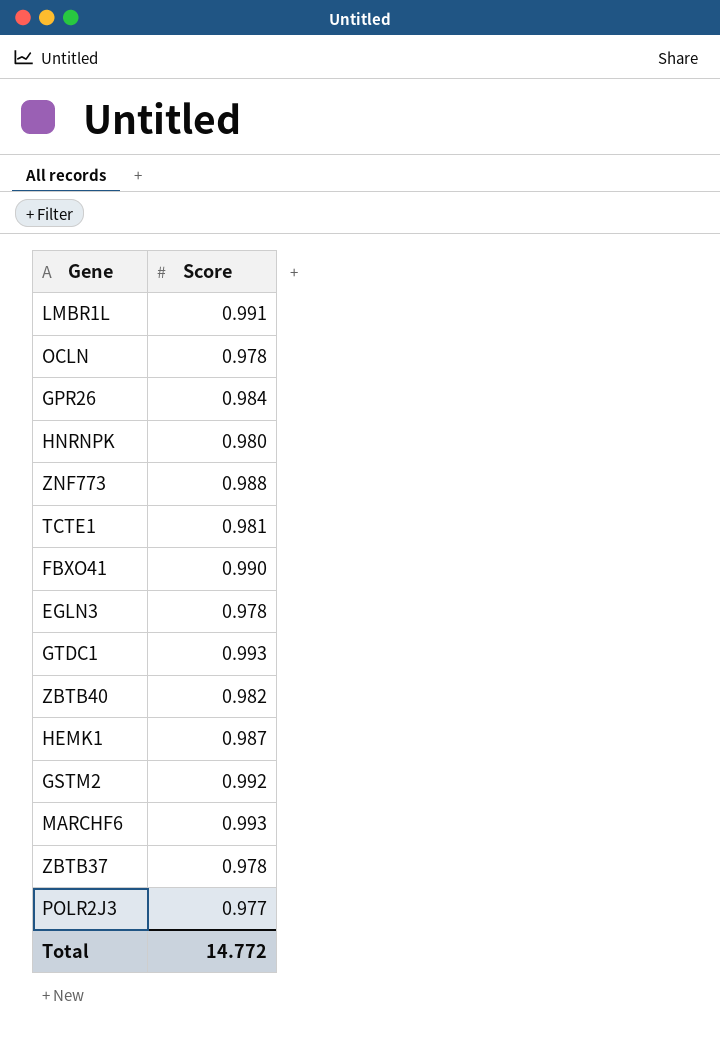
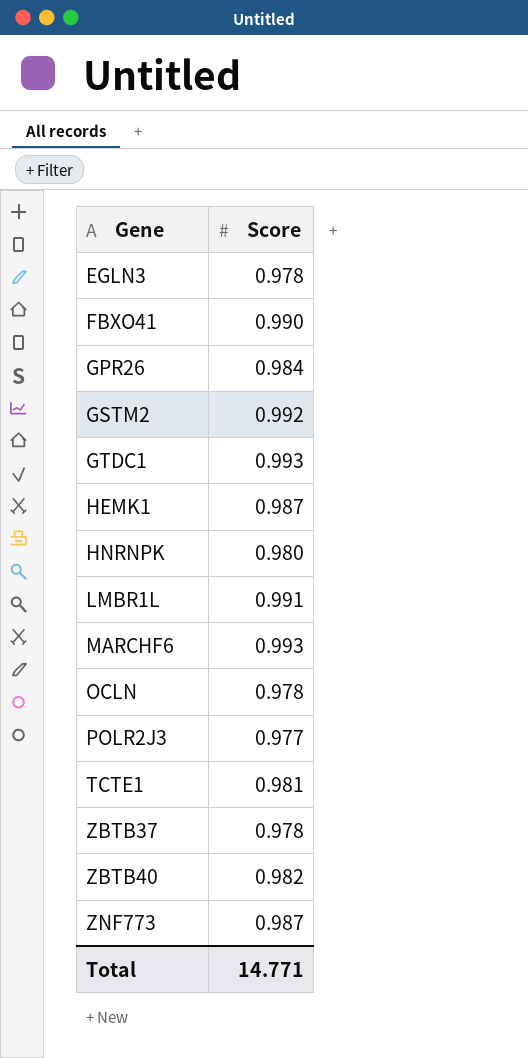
row order: none -> Gene ascending
ZNF773 | Score: 0.988 -> 0.987
Total | Score: 14.772 -> 14.771

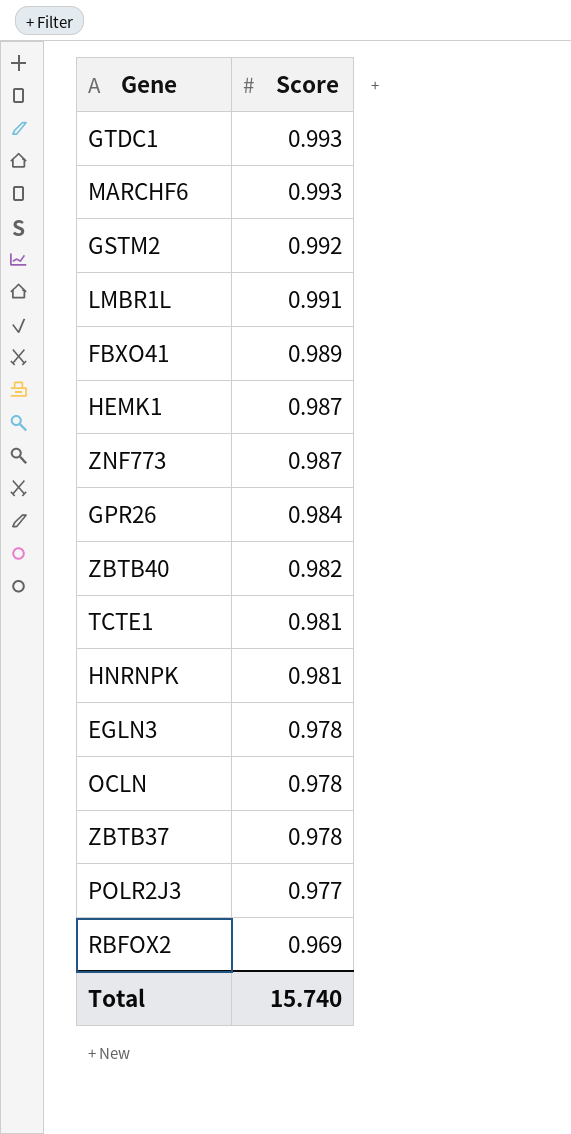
row order: Gene ascending -> Score descending
FBXO41 | Score: 0.990 -> 0.989
HNRNPK | Score: 0.980 -> 0.981
row RBFOX2: none -> 0.969
Total | Score: 14.771 -> 15.740

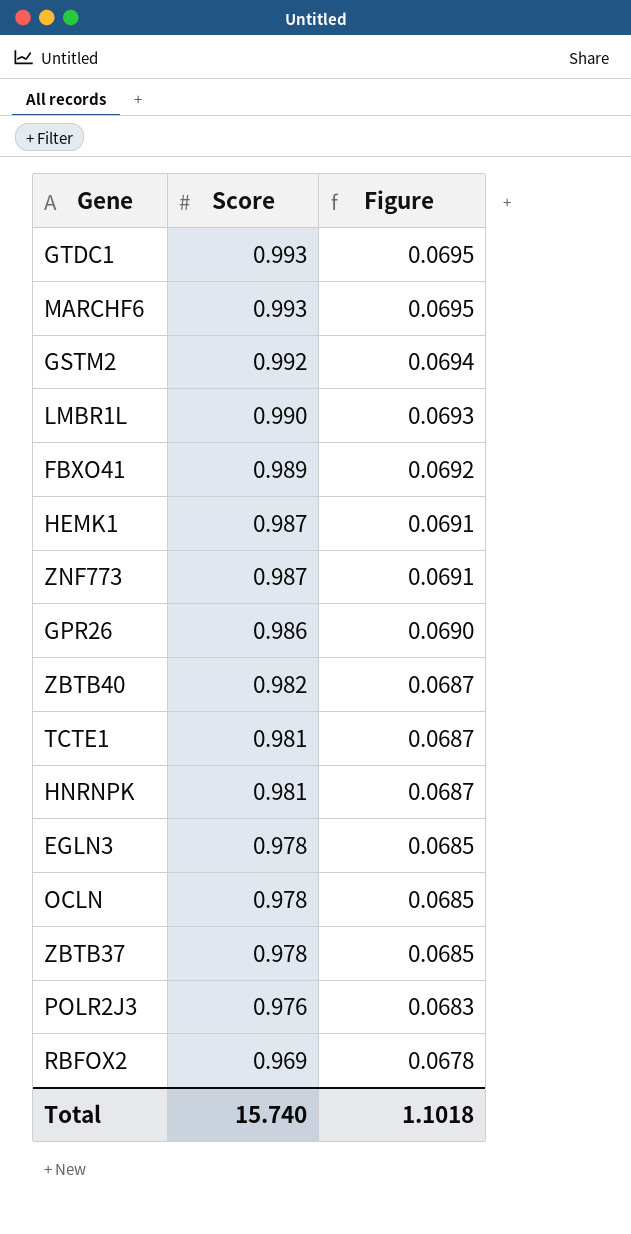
column Figure | formula: none -> [Score] * 0.07
LMBR1L | Score: 0.991 -> 0.990
GPR26 | Score: 0.984 -> 0.986
POLR2J3 | Score: 0.977 -> 0.976

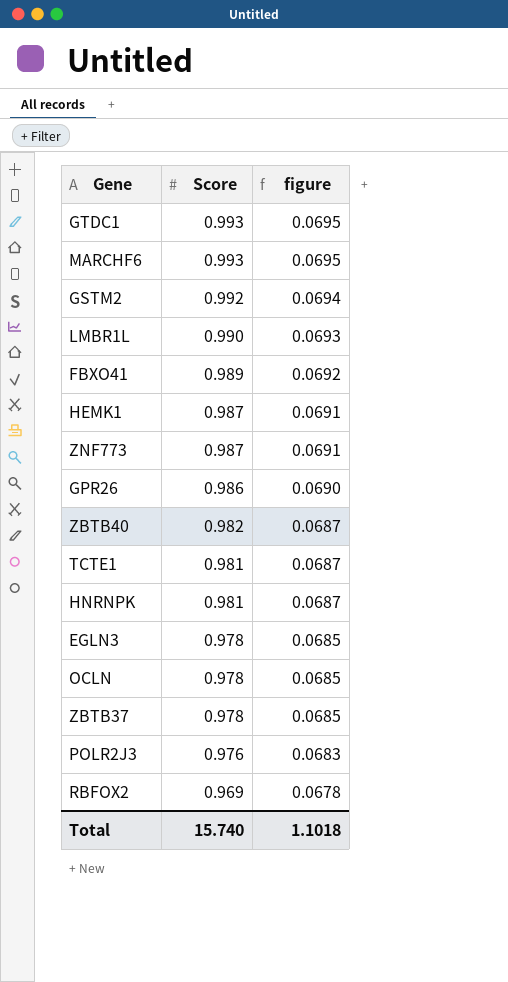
column name: Figure -> figure

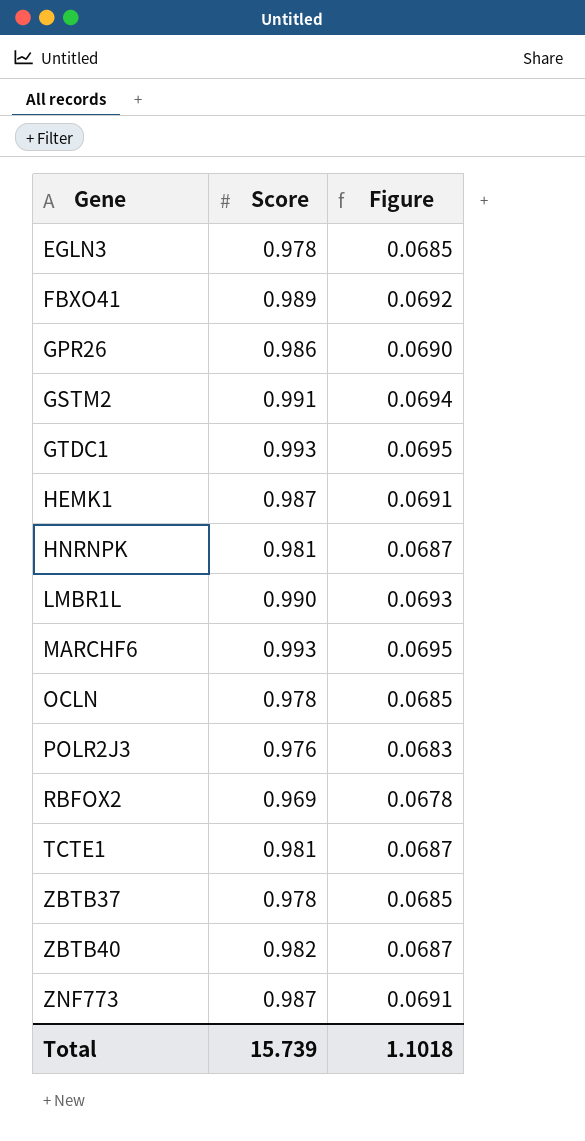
row order: Score descending -> Gene ascending
column name: figure -> Figure
GSTM2 | Score: 0.992 -> 0.991
Total | Score: 15.740 -> 15.739

